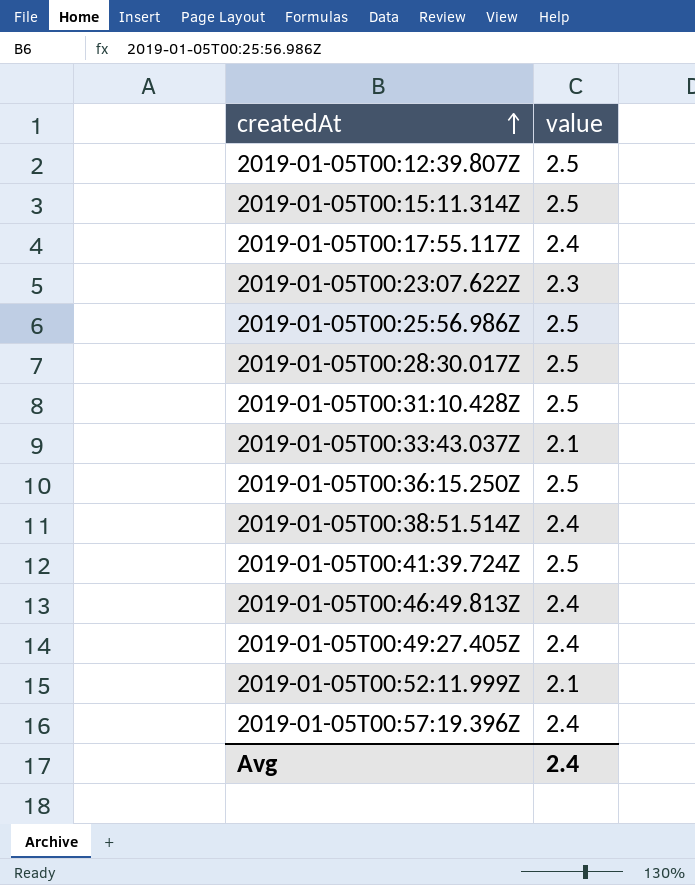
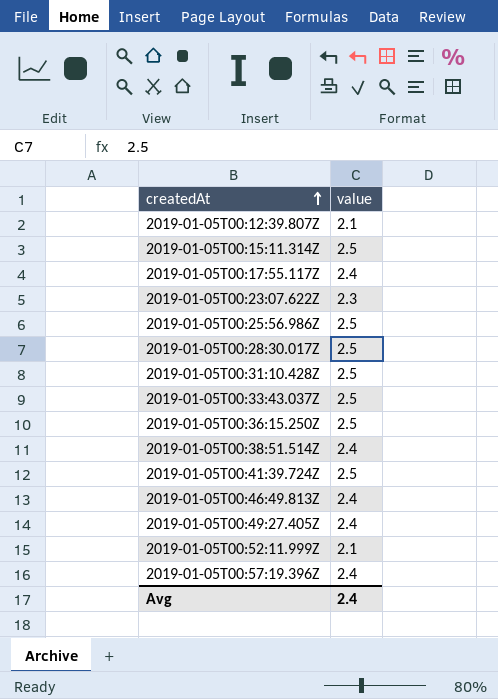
2019-01-05T00:12:39.807Z | value: 2.5 -> 2.1
2019-01-05T00:33:43.037Z | value: 2.1 -> 2.5

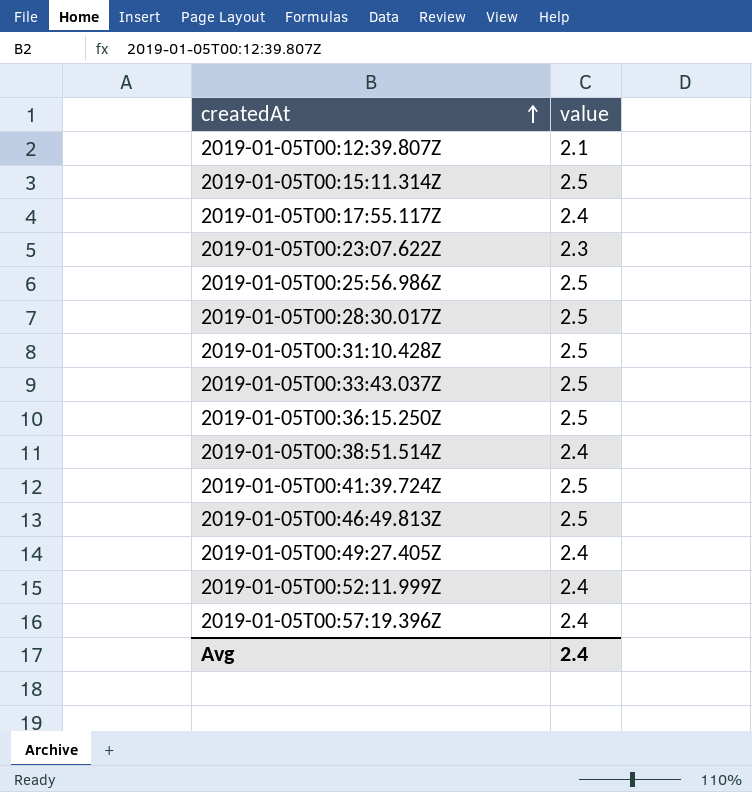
2019-01-05T00:46:49.813Z | value: 2.4 -> 2.5
2019-01-05T00:52:11.999Z | value: 2.1 -> 2.4

